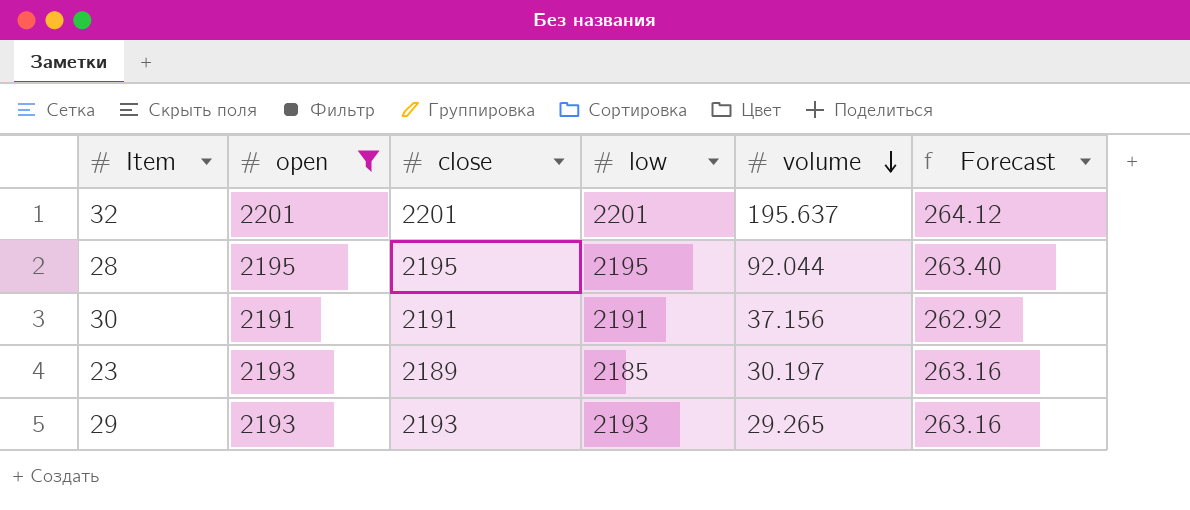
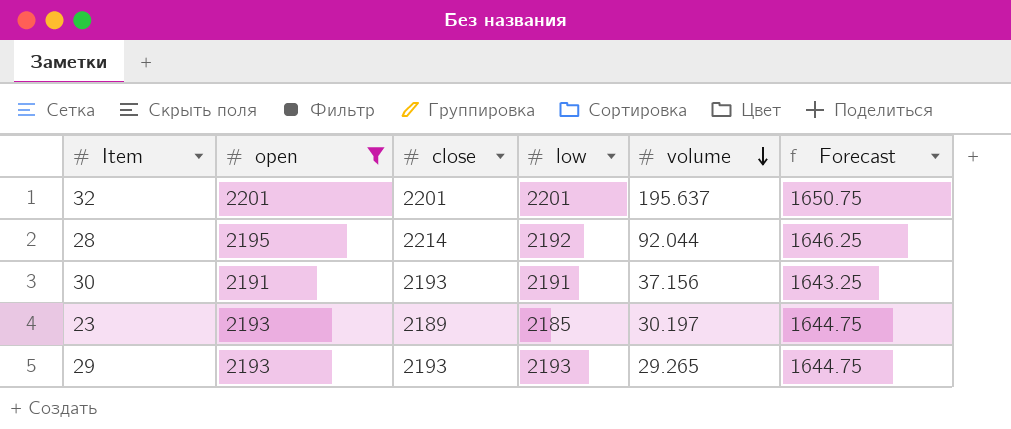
column Forecast | formula: [open] * 0.12 -> [open] * 0.75
28 | close: 2195 -> 2214
28 | low: 2195 -> 2192
30 | close: 2191 -> 2193

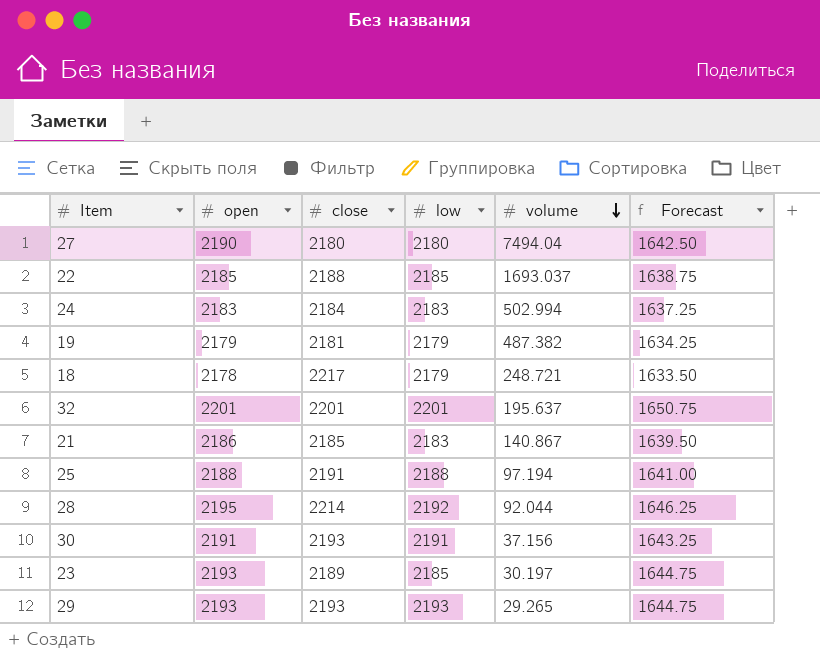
filter: open >= 2191 -> none

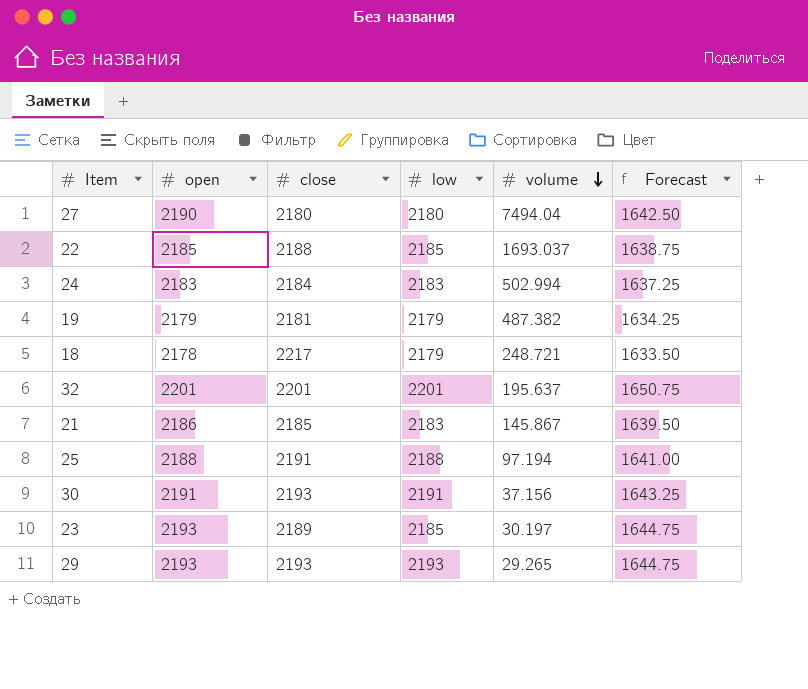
row 28: 2195 | 2214 | 2192 | 92.044 | 1646.25 -> none
21 | volume: 140.867 -> 145.867

